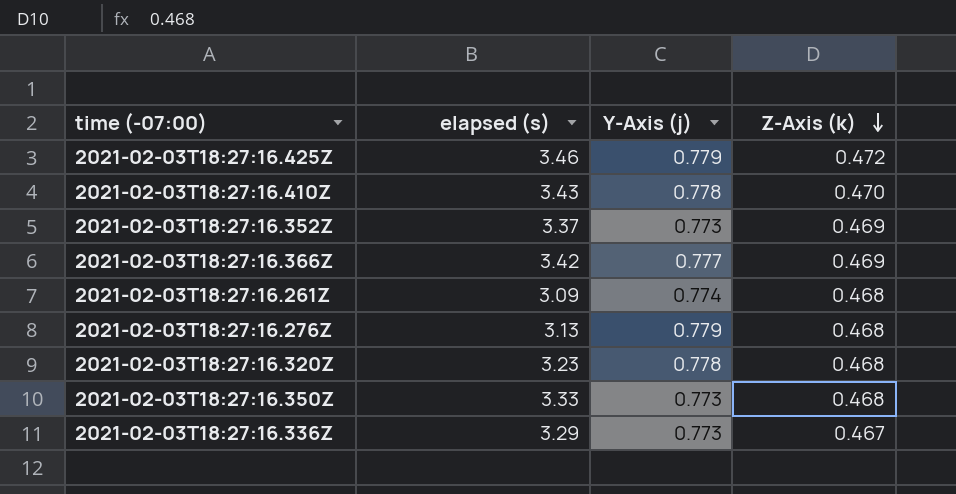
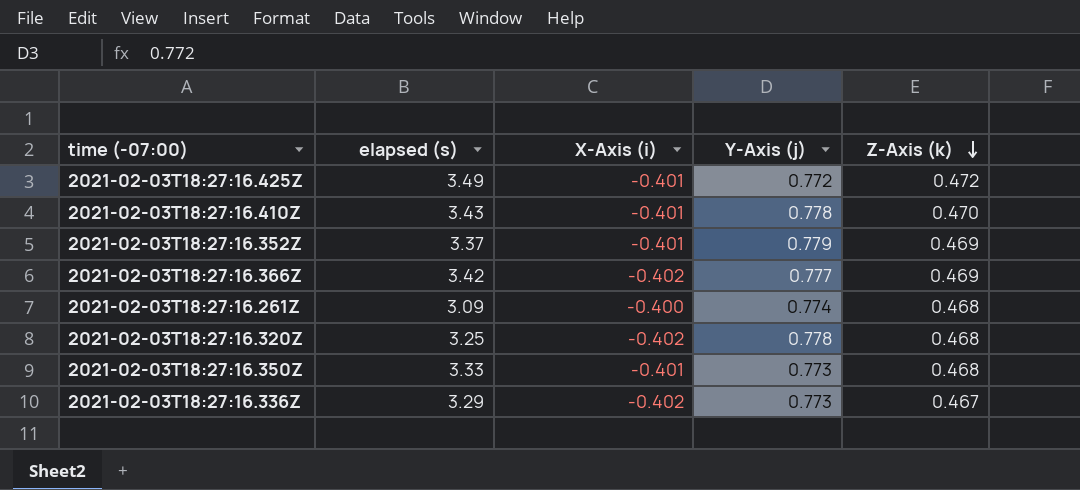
column X-Axis (i) | position: none -> 3
row 2021-02-03T18:27:16.276Z: 3.13 | 0.779 | 0.468 -> none
2021-02-03T18:27:16.425Z | elapsed (s): 3.46 -> 3.49
2021-02-03T18:27:16.425Z | Y-Axis (j): 0.779 -> 0.772
2021-02-03T18:27:16.352Z | Y-Axis (j): 0.773 -> 0.779
2021-02-03T18:27:16.320Z | elapsed (s): 3.23 -> 3.25

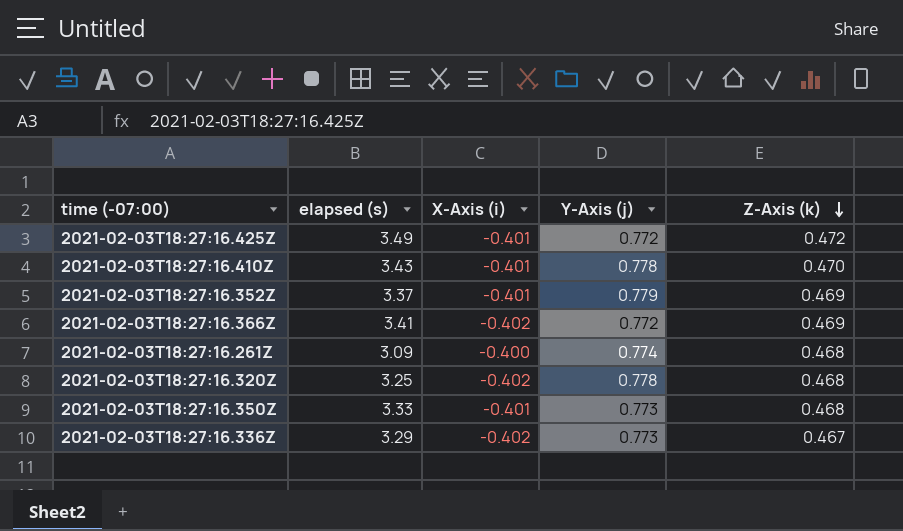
2021-02-03T18:27:16.366Z | elapsed (s): 3.42 -> 3.41
2021-02-03T18:27:16.366Z | Y-Axis (j): 0.777 -> 0.772

